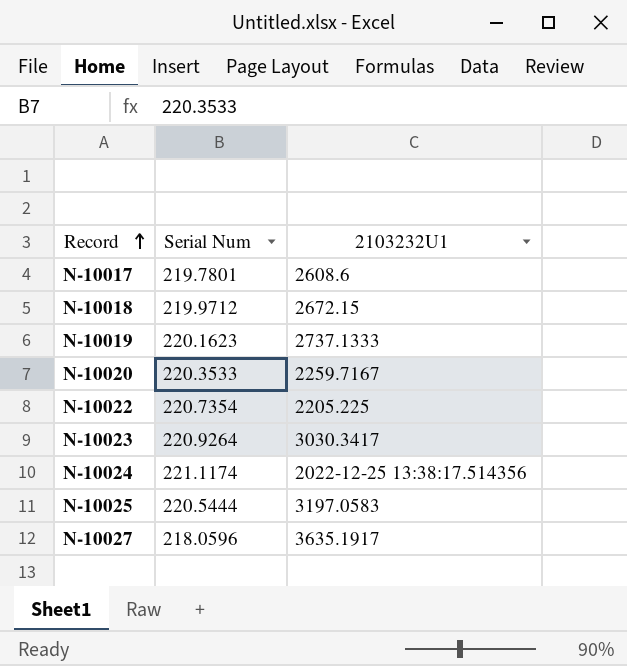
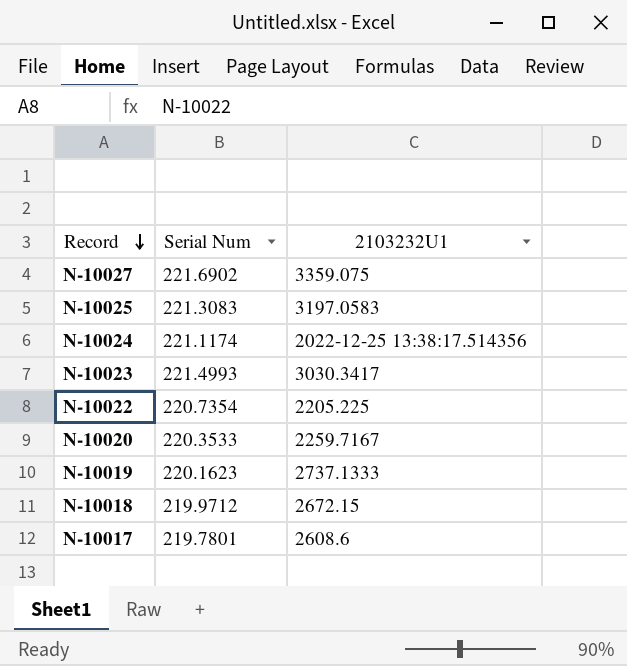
row order: Record ascending -> Record descending
N-10027 | Serial Num: 218.0596 -> 221.6902
N-10027 | 2103232U1: 3635.1917 -> 3359.075
N-10025 | Serial Num: 220.5444 -> 221.3083
N-10023 | Serial Num: 220.9264 -> 221.4993

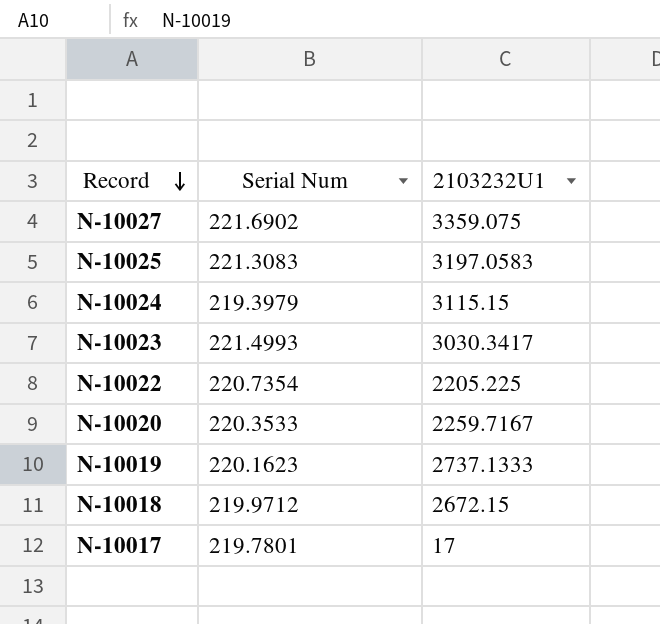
N-10024 | Serial Num: 221.1174 -> 219.3979
N-10024 | 2103232U1: 2022-12-25 13:38:17.514356 -> 3115.15
N-10017 | 2103232U1: 2608.6 -> 17

